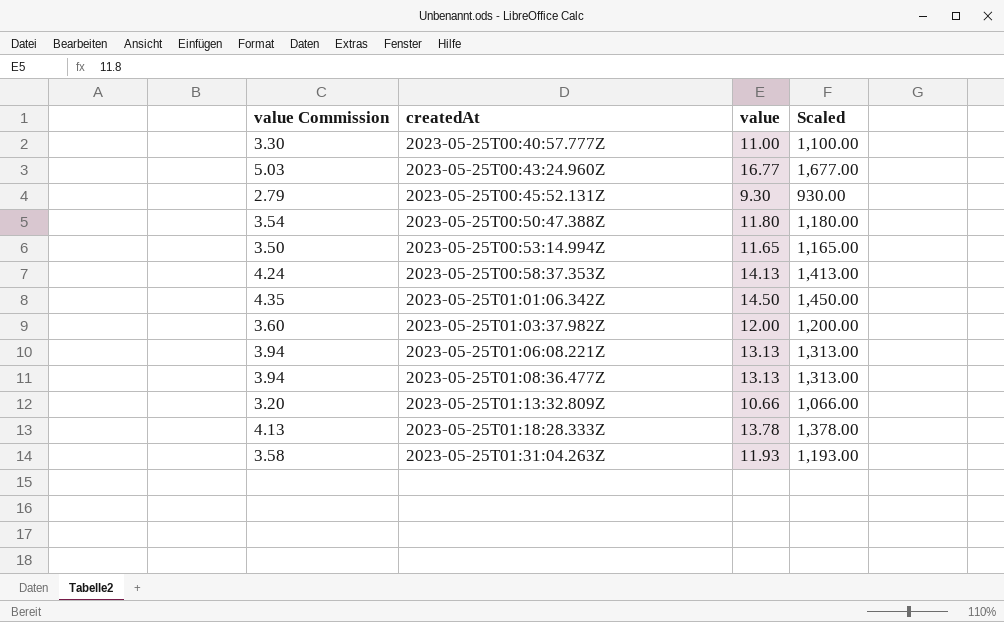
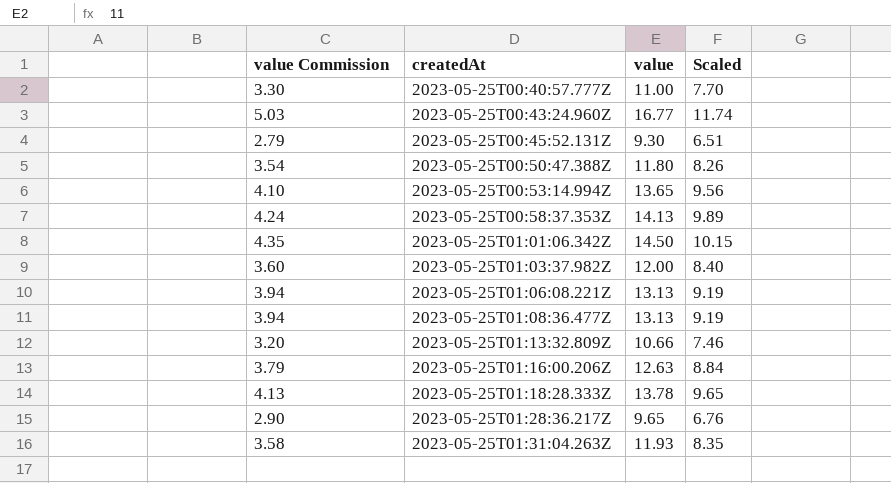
column Scaled | formula: [value] * 100 -> [value] * 0.7
2023-05-25T00:53:14.994Z | value Commission: 3.50 -> 4.10
2023-05-25T00:53:14.994Z | value: 11.65 -> 13.65
row 2023-05-25T01:16:00.206Z: none -> 3.79 | 12.63 | 8.84
row 2023-05-25T01:28:36.217Z: none -> 2.90 | 9.65 | 6.76

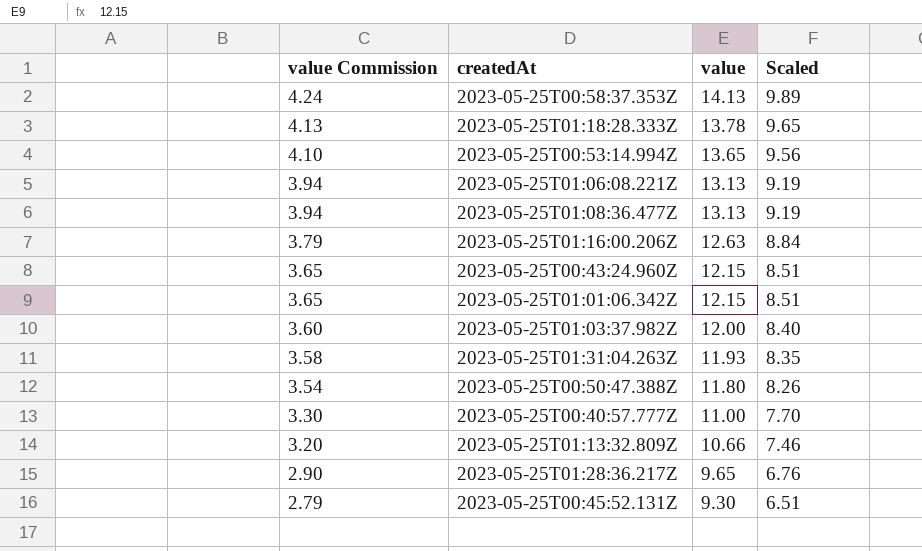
row order: createdAt ascending -> value Commission descending
2023-05-25T00:43:24.960Z | value Commission: 5.03 -> 3.65
2023-05-25T00:43:24.960Z | value: 16.77 -> 12.15
2023-05-25T00:43:24.960Z | Scaled: 11.74 -> 8.51
2023-05-25T01:01:06.342Z | value Commission: 4.35 -> 3.65
2023-05-25T01:01:06.342Z | value: 14.50 -> 12.15
2023-05-25T01:01:06.342Z | Scaled: 10.15 -> 8.51

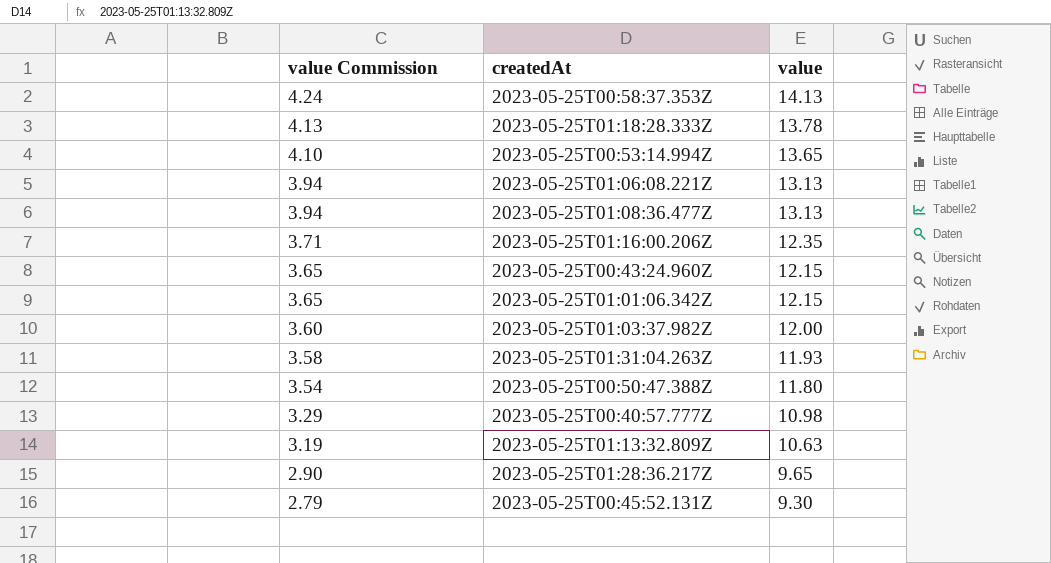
column Scaled | formula: [value] * 0.7 -> none
2023-05-25T01:16:00.206Z | value Commission: 3.79 -> 3.71
2023-05-25T01:16:00.206Z | value: 12.63 -> 12.35
2023-05-25T00:40:57.777Z | value Commission: 3.30 -> 3.29
2023-05-25T00:40:57.777Z | value: 11.00 -> 10.98
2023-05-25T01:13:32.809Z | value Commission: 3.20 -> 3.19
2023-05-25T01:13:32.809Z | value: 10.66 -> 10.63

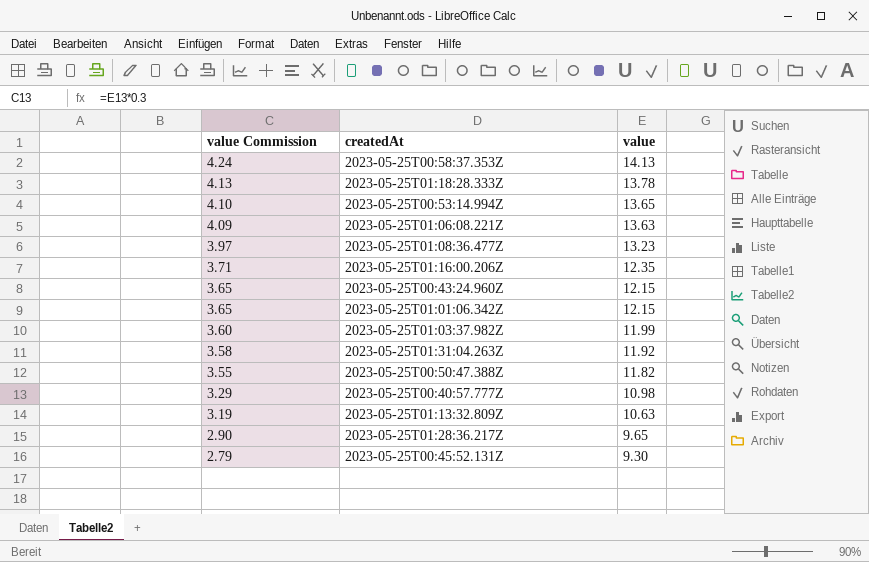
2023-05-25T01:06:08.221Z | value Commission: 3.94 -> 4.09
2023-05-25T01:06:08.221Z | value: 13.13 -> 13.63
2023-05-25T01:08:36.477Z | value Commission: 3.94 -> 3.97
2023-05-25T01:08:36.477Z | value: 13.13 -> 13.23
2023-05-25T01:03:37.982Z | value: 12.00 -> 11.99
2023-05-25T01:31:04.263Z | value: 11.93 -> 11.92
2023-05-25T00:50:47.388Z | value Commission: 3.54 -> 3.55
2023-05-25T00:50:47.388Z | value: 11.80 -> 11.82

